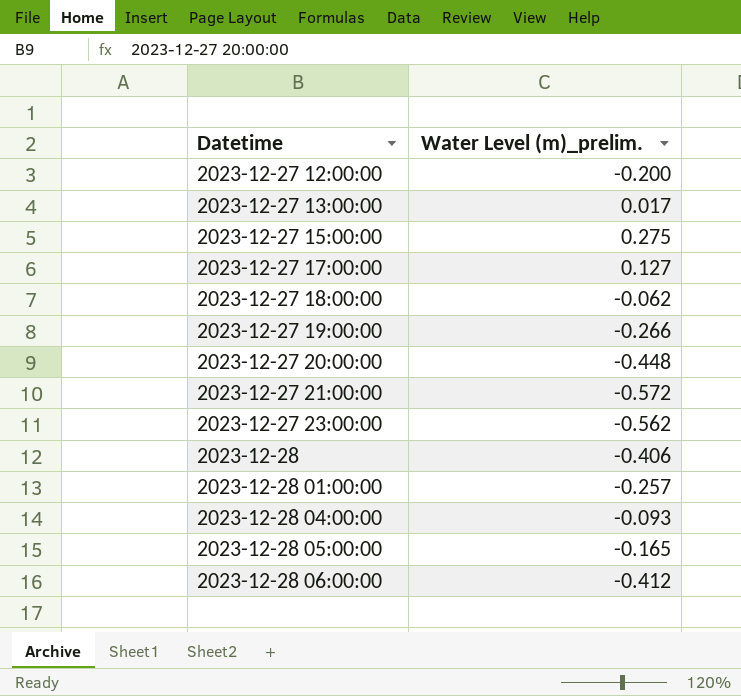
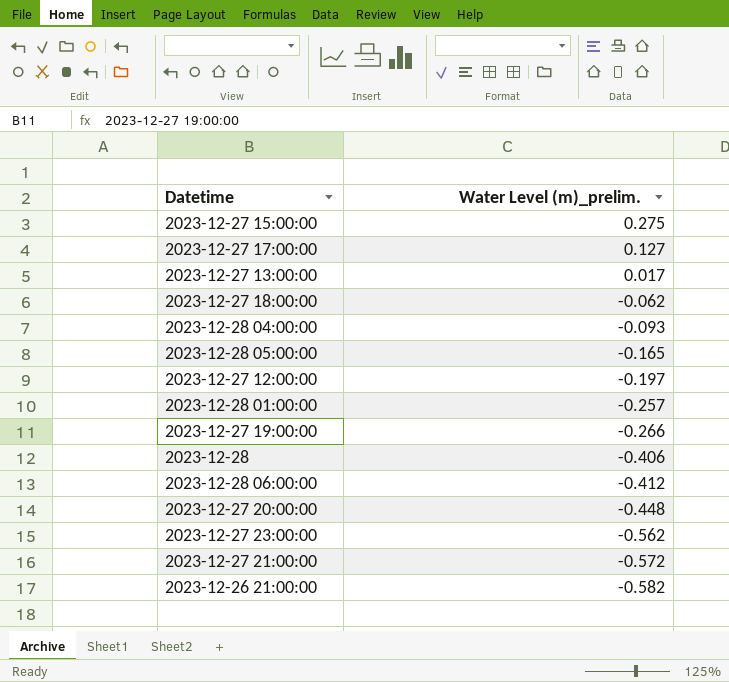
row order: Datetime ascending -> Water Level (m)_prelim. descending
2023-12-27 12:00:00 | Water Level (m)_prelim.: -0.200 -> -0.197
row 2023-12-26 21:00:00: none -> -0.582

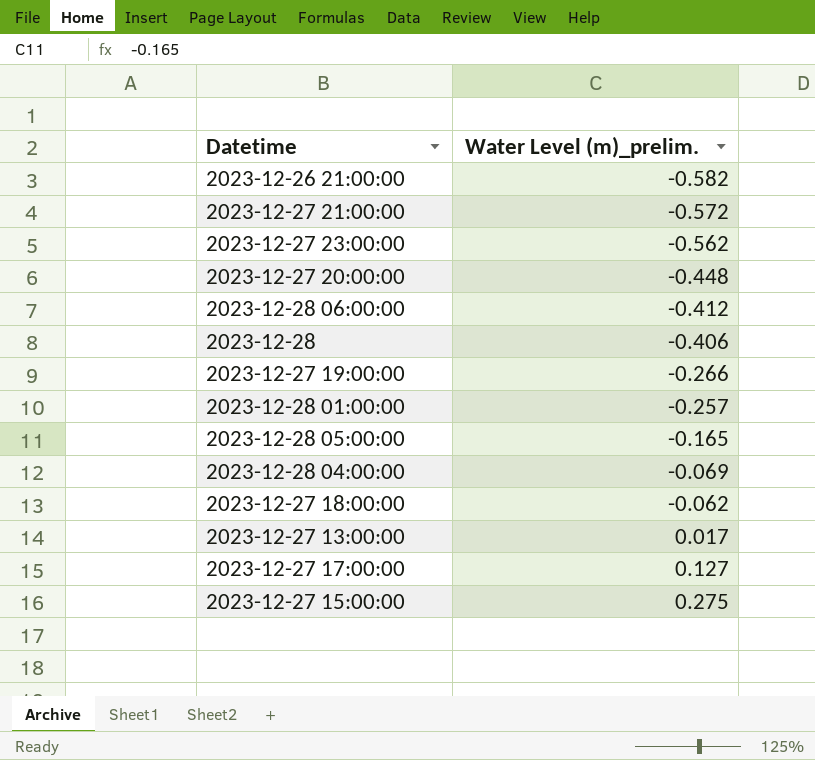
row order: Water Level (m)_prelim. descending -> Water Level (m)_prelim. ascending
row 2023-12-27 12:00:00: -0.197 -> none
2023-12-28 04:00:00 | Water Level (m)_prelim.: -0.093 -> -0.069

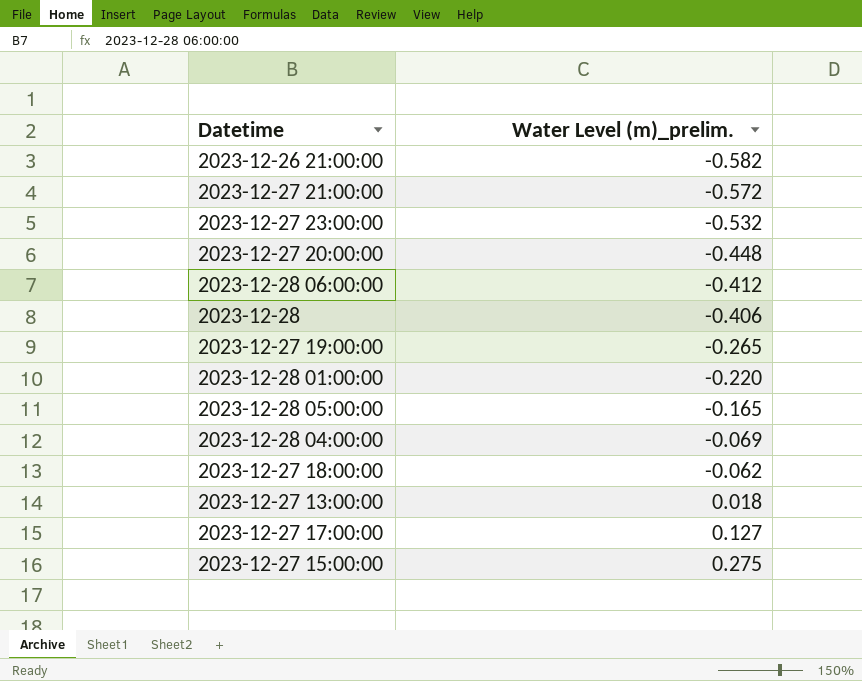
2023-12-27 23:00:00 | Water Level (m)_prelim.: -0.562 -> -0.532
2023-12-27 19:00:00 | Water Level (m)_prelim.: -0.266 -> -0.265
2023-12-28 01:00:00 | Water Level (m)_prelim.: -0.257 -> -0.220
2023-12-27 13:00:00 | Water Level (m)_prelim.: 0.017 -> 0.018

